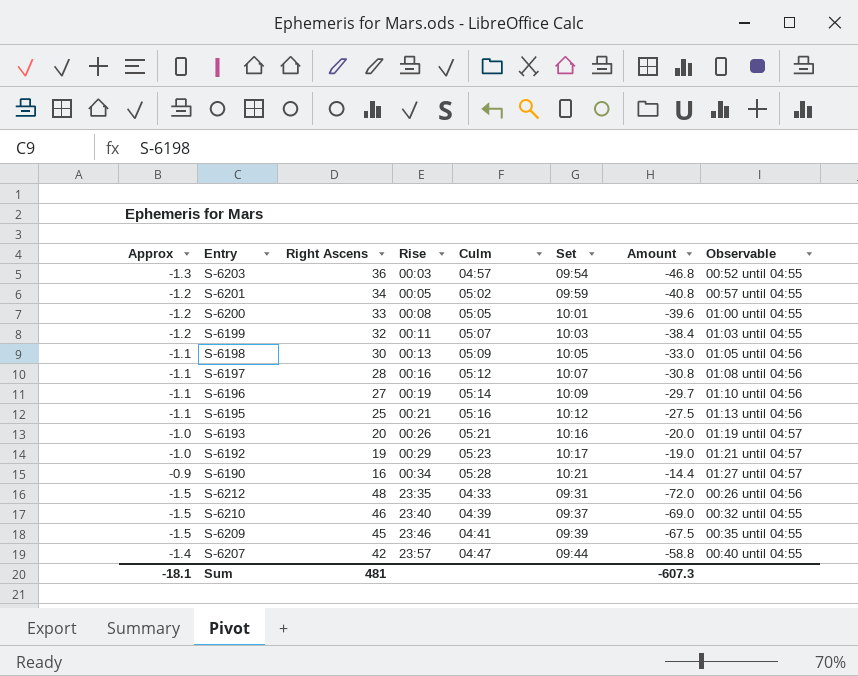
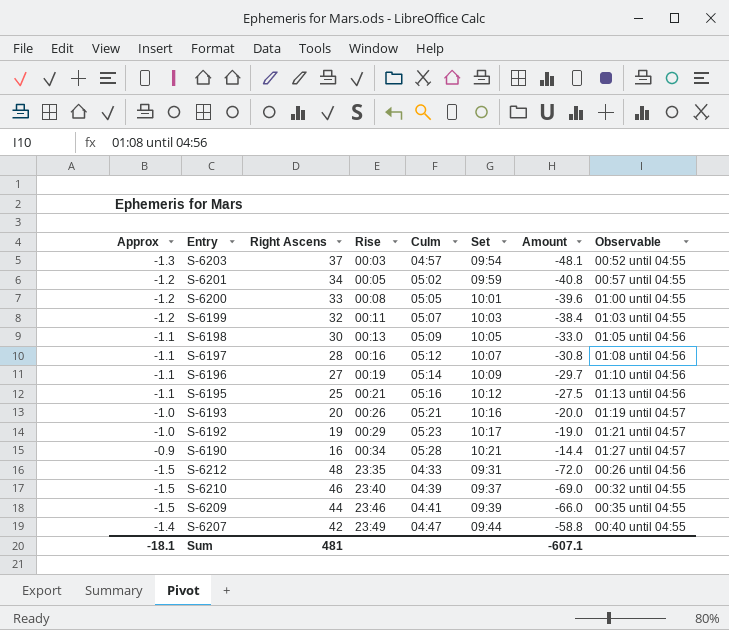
S-6203 | Right Ascens: 36 -> 37
S-6203 | Amount: -46.8 -> -48.1
S-6209 | Right Ascens: 45 -> 44
S-6209 | Amount: -67.5 -> -66.0
S-6207 | Rise: 23:57 -> 23:49
Sum | Amount: -607.3 -> -607.1

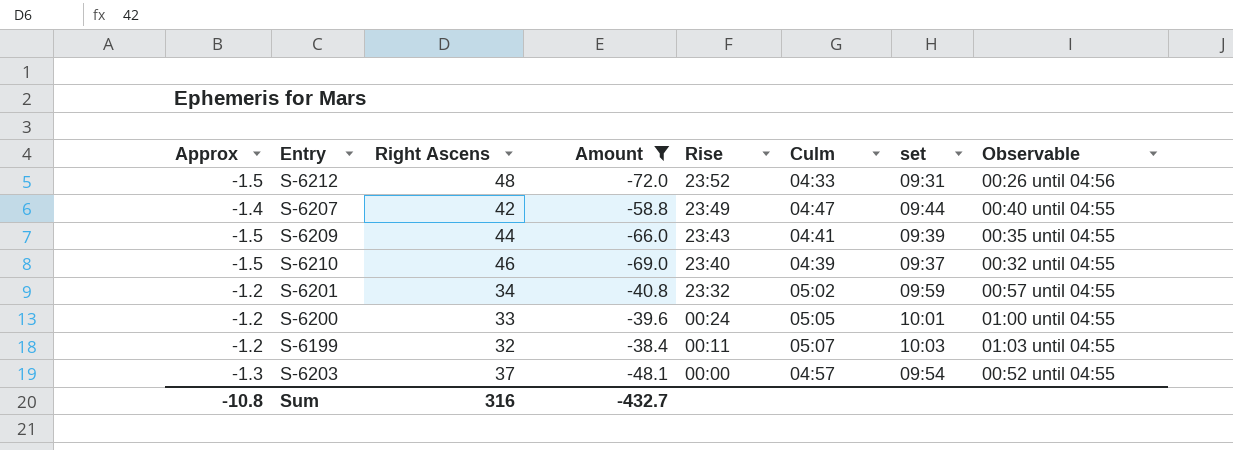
filter: none -> Amount <= -38.4
row order: Rise ascending -> Rise descending
column Amount | position: 7 -> 4
column name: Set -> set
S-6212 | Rise: 23:35 -> 23:52
S-6209 | Rise: 23:46 -> 23:43
S-6201 | Rise: 00:05 -> 23:32
S-6200 | Rise: 00:08 -> 00:24
S-6203 | Rise: 00:03 -> 00:00
Sum | Approx: -18.1 -> -10.8
Sum | Right Ascens: 481 -> 316
Sum | Amount: -607.1 -> -432.7

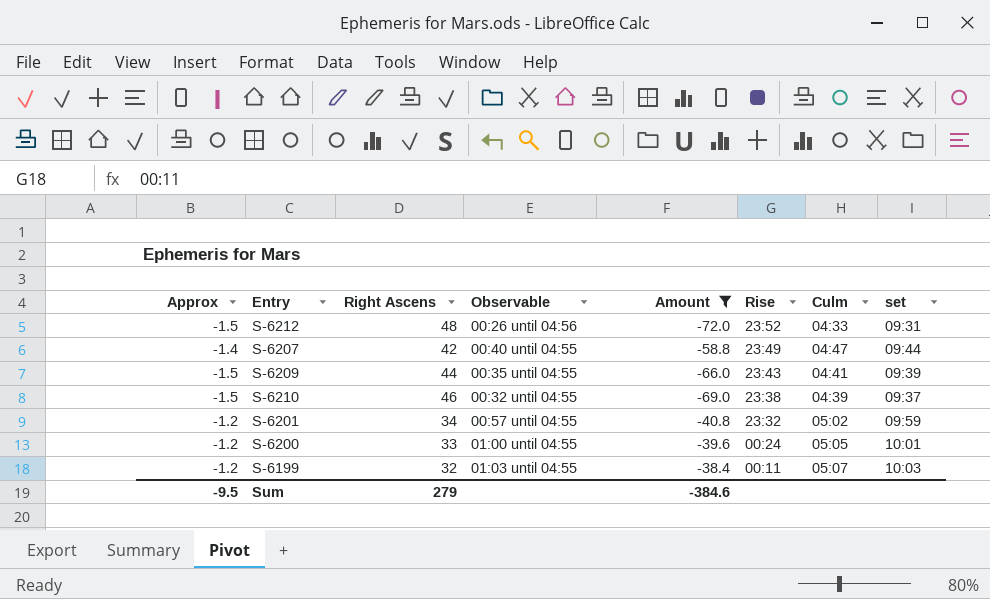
column Observable | position: 8 -> 4
row S-6203: -1.3 | 37 | -48.1 | 00:00 | 04:57 | 09:54 | 00:52 until 04:55 -> none
S-6210 | Rise: 23:40 -> 23:38
Sum | Approx: -10.8 -> -9.5
Sum | Right Ascens: 316 -> 279
Sum | Amount: -432.7 -> -384.6

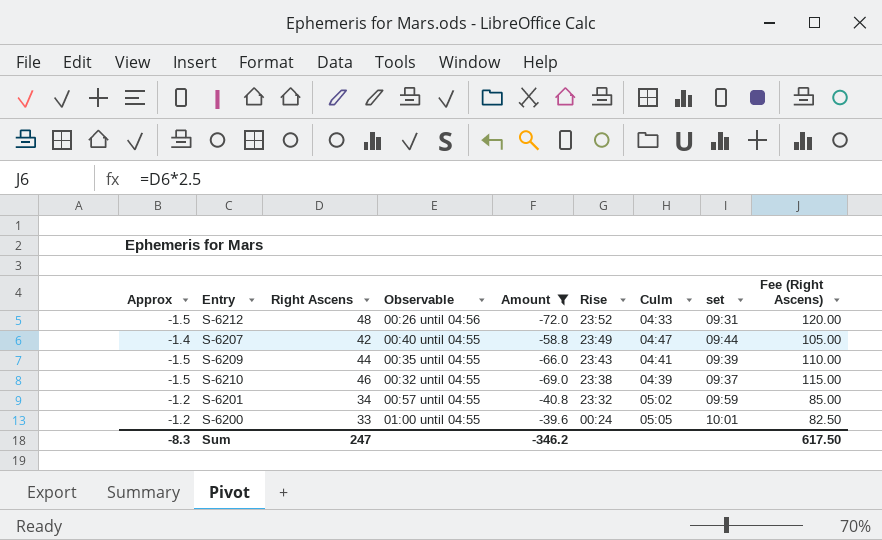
column Fee (Right Ascens) | formula: none -> [Right Ascens] * 2.5
row S-6199: -1.2 | 32 | 01:03 until 04:55 | -38.4 | 00:11 | 05:07 | 10:03 -> none
Sum | Approx: -9.5 -> -8.3
Sum | Right Ascens: 279 -> 247
Sum | Amount: -384.6 -> -346.2

